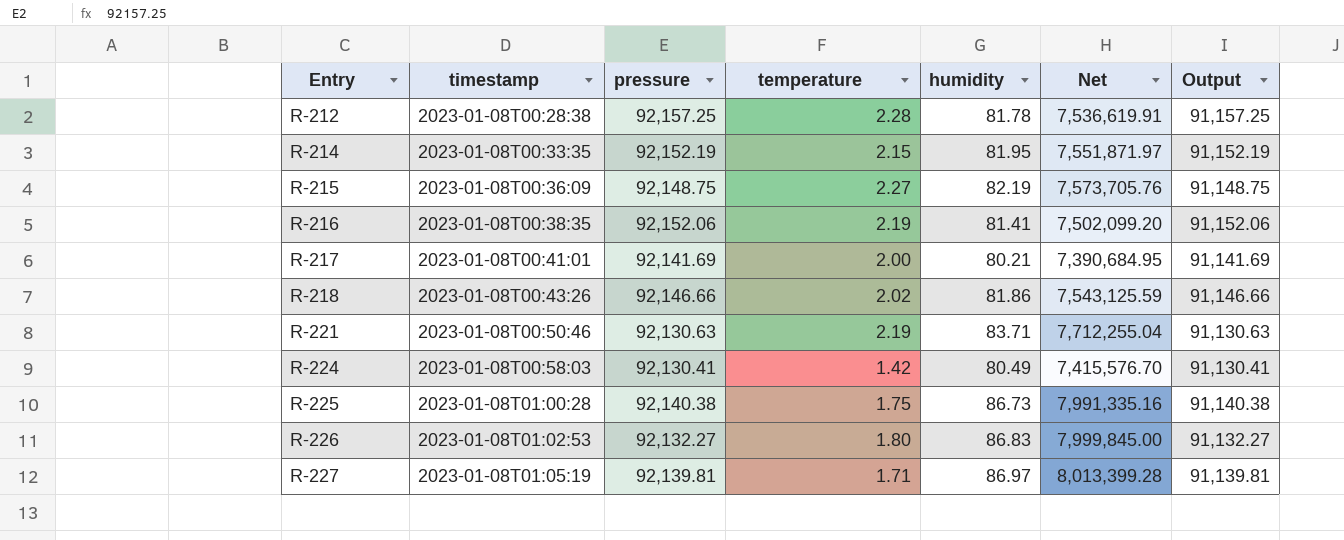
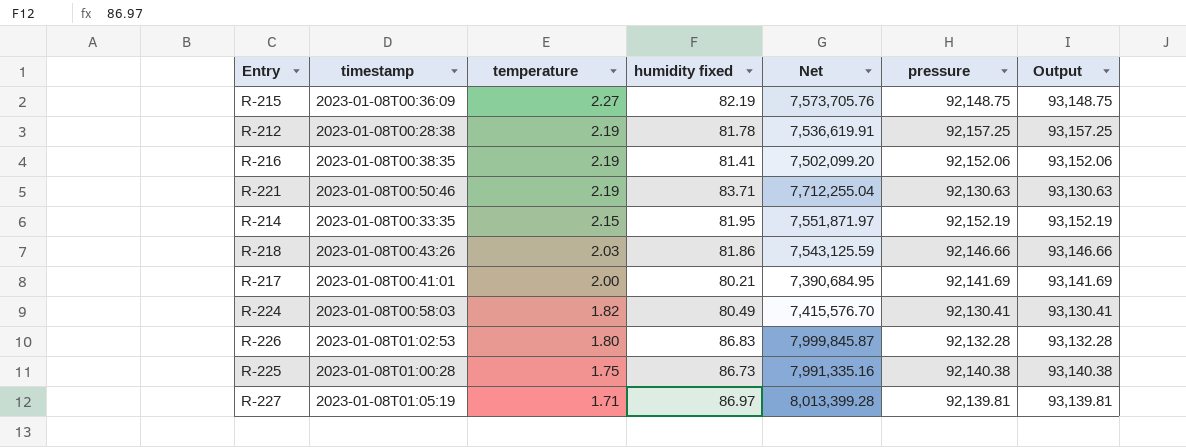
row order: Entry ascending -> temperature descending
column name: humidity -> humidity fixed
column pressure | position: 3 -> 6
column Output | formula: [pressure] - 1000 -> [pressure] + 1000
R-212 | temperature: 2.28 -> 2.19
R-218 | temperature: 2.02 -> 2.03
R-224 | temperature: 1.42 -> 1.82
R-226 | Net: 7,999,845.00 -> 7,999,845.87
R-226 | pressure: 92,132.27 -> 92,132.28

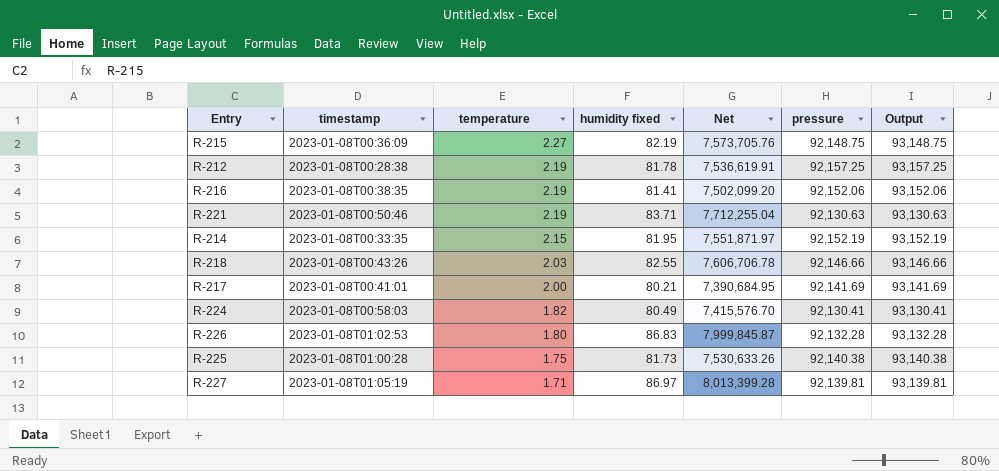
R-218 | humidity fixed: 81.86 -> 82.55
R-218 | Net: 7,543,125.59 -> 7,606,706.78
R-225 | humidity fixed: 86.73 -> 81.73
R-225 | Net: 7,991,335.16 -> 7,530,633.26

